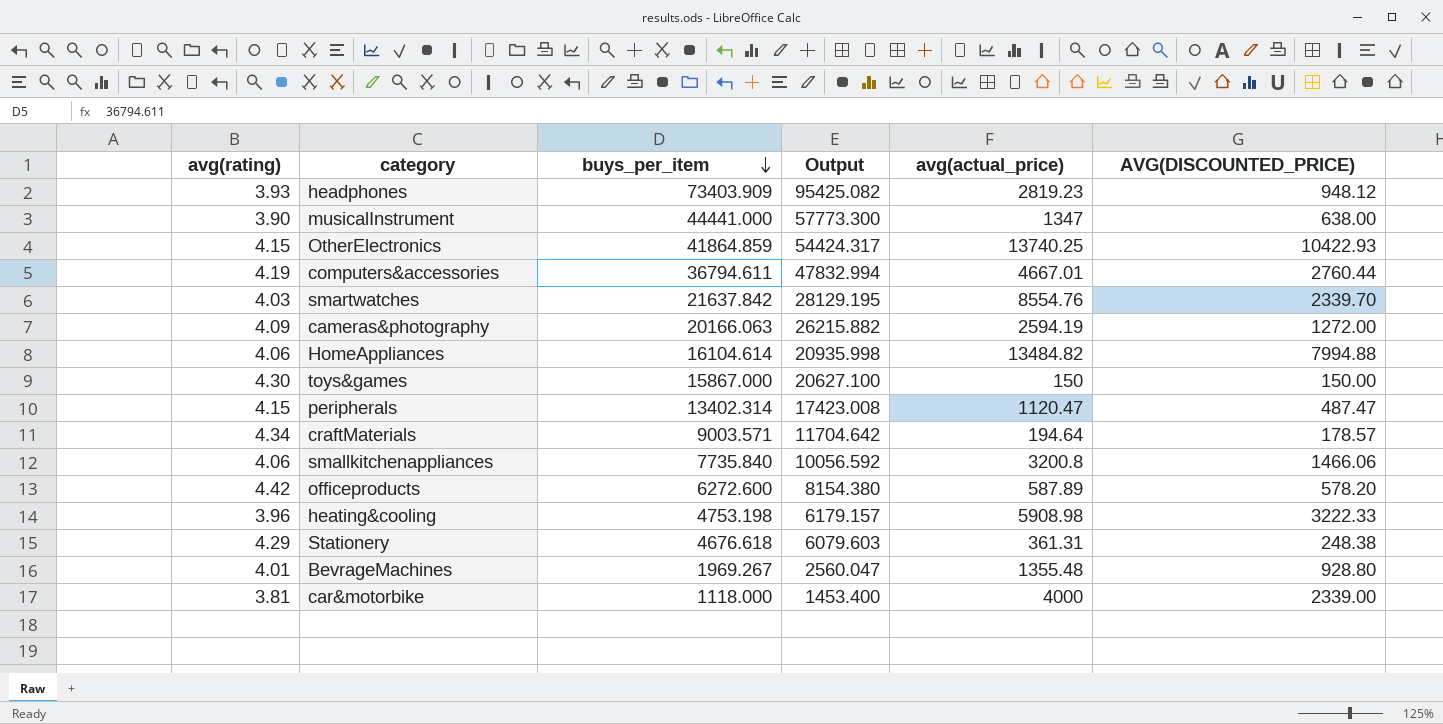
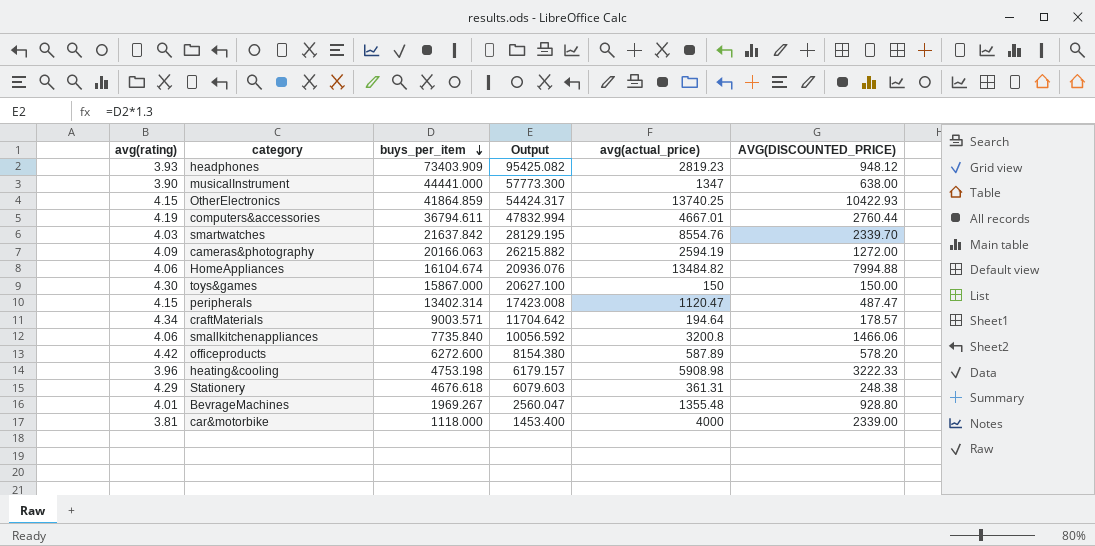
HomeAppliances | buys_per_item: 16104.614 -> 16104.674
HomeAppliances | Output: 20935.998 -> 20936.076

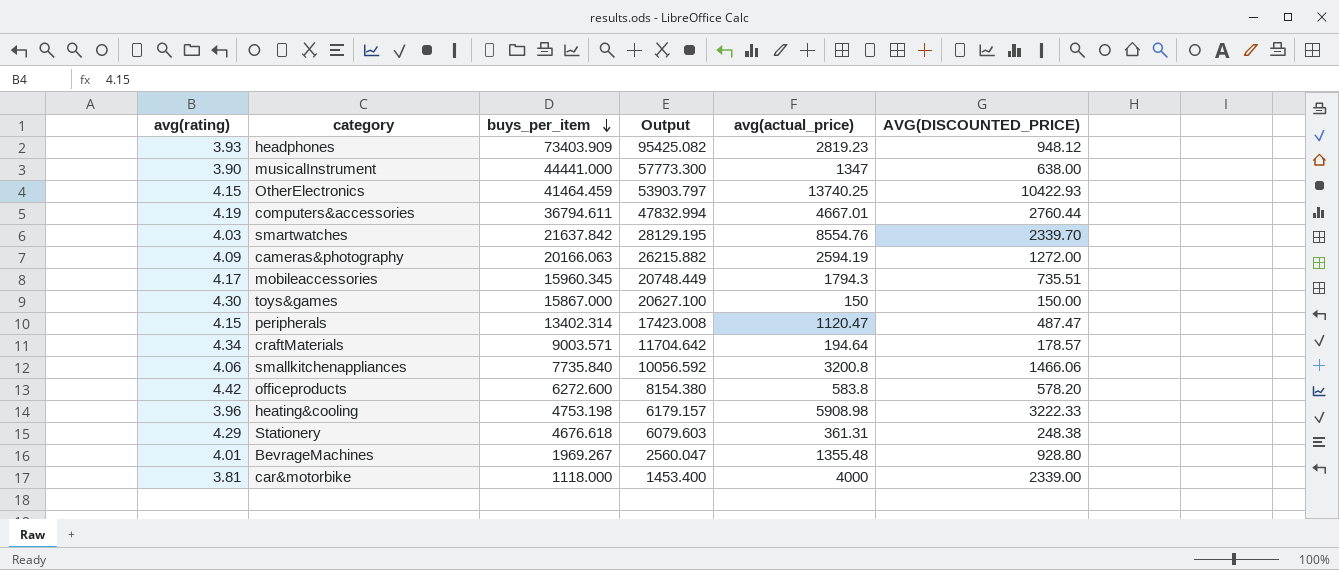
row HomeAppliances: 4.06 | 16104.674 | 20936.076 | 13484.82 | 7994.88 -> none
OtherElectronics | buys_per_item: 41864.859 -> 41464.459
OtherElectronics | Output: 54424.317 -> 53903.797
row mobileaccessories: none -> 4.17 | 15960.345 | 20748.449 | 1794.3 | 735.51
officeproducts | avg(actual_price): 587.89 -> 583.8

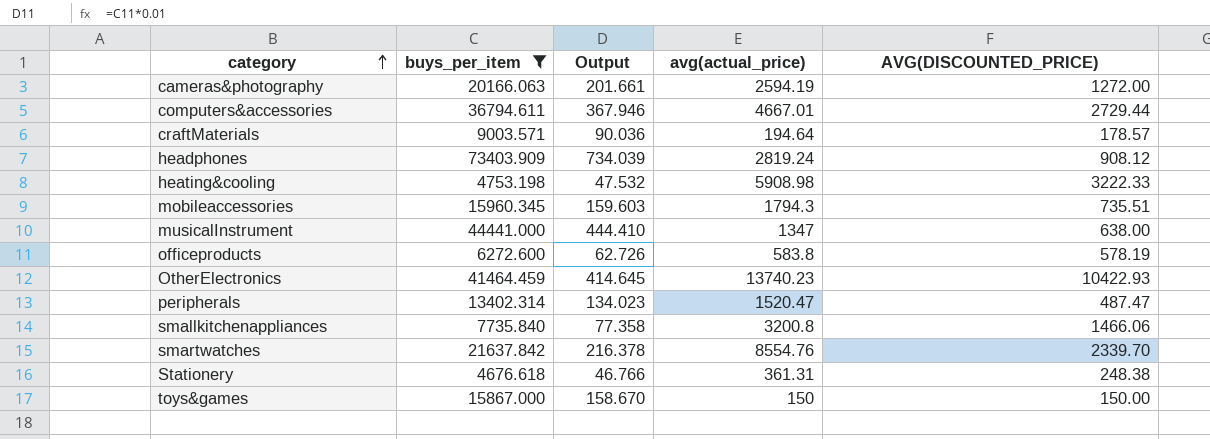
filter: none -> buys_per_item >= 4676.618
row order: buys_per_item descending -> category ascending
column avg(rating) | position: 1 -> none
column Output | formula: [buys_per_item] * 1.3 -> [buys_per_item] * 0.01
computers&accessories | AVG(DISCOUNTED_PRICE): 2760.44 -> 2729.44
headphones | avg(actual_price): 2819.23 -> 2819.24
headphones | AVG(DISCOUNTED_PRICE): 948.12 -> 908.12
officeproducts | AVG(DISCOUNTED_PRICE): 578.20 -> 578.19
OtherElectronics | avg(actual_price): 13740.25 -> 13740.23
peripherals | avg(actual_price): 1120.47 -> 1520.47

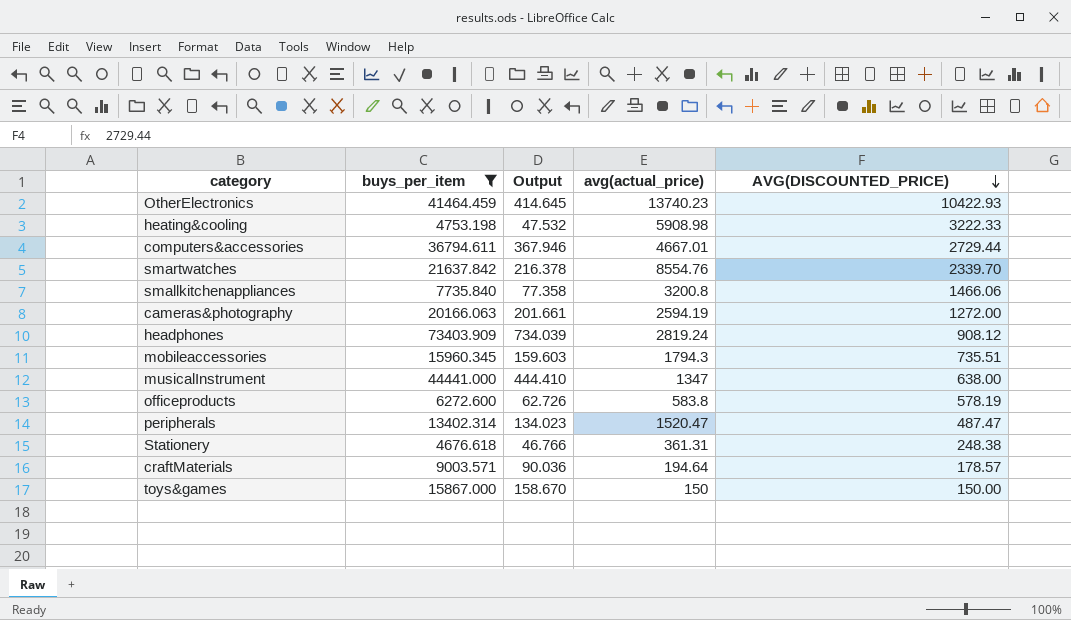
row order: category ascending -> AVG(DISCOUNTED_PRICE) descending

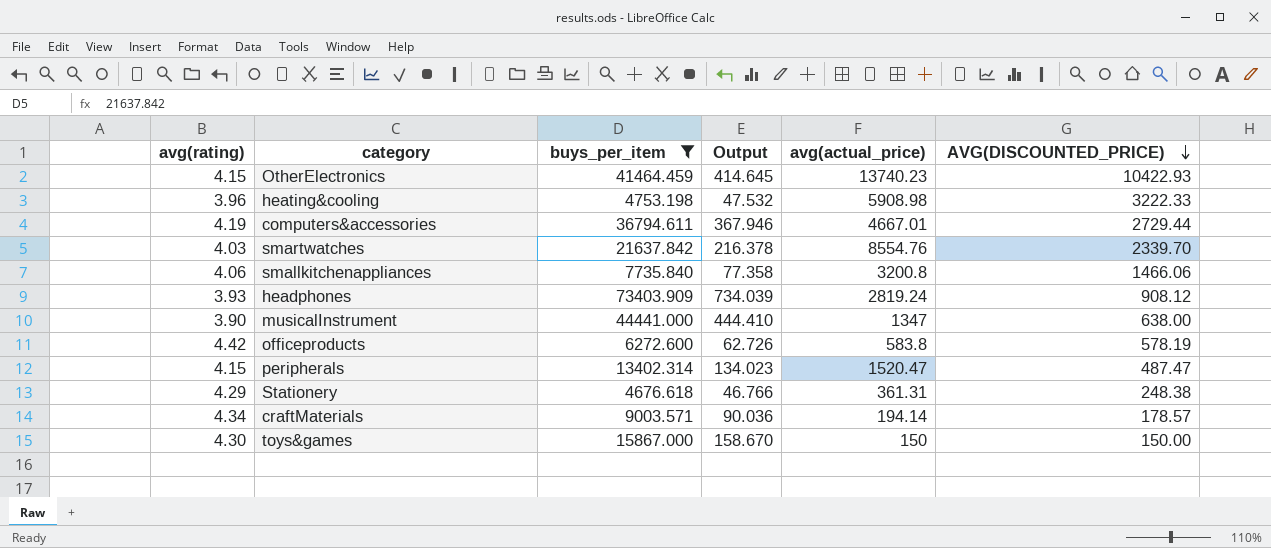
column avg(rating) | position: none -> 1
row cameras&photography: 20166.063 | 201.661 | 2594.19 | 1272.00 -> none
row mobileaccessories: 15960.345 | 159.603 | 1794.3 | 735.51 -> none
craftMaterials | avg(actual_price): 194.64 -> 194.14

